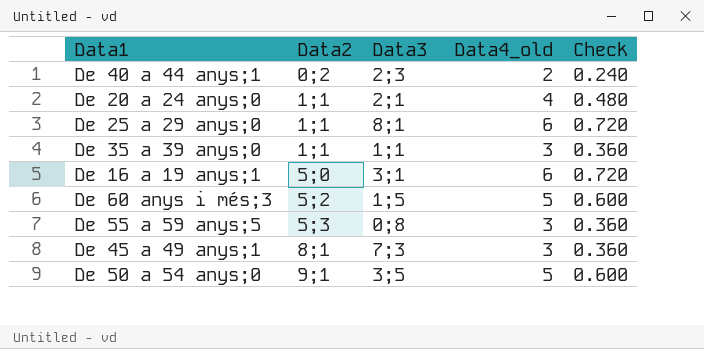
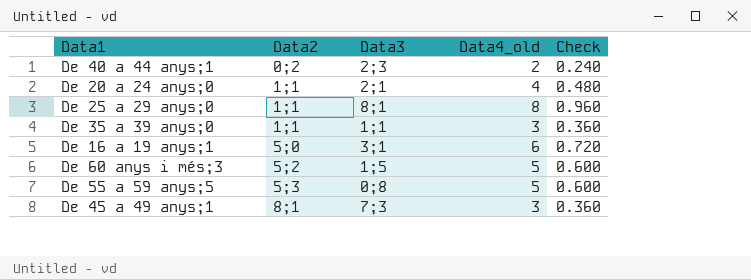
row De 50 a 54 anys;0: 9;1 | 3;5 | 5 | 0.600 -> none
De 25 a 29 anys;0 | Data4_old: 6 -> 8
De 25 a 29 anys;0 | Check: 0.720 -> 0.960
De 55 a 59 anys;5 | Data4_old: 3 -> 5
De 55 a 59 anys;5 | Check: 0.360 -> 0.600

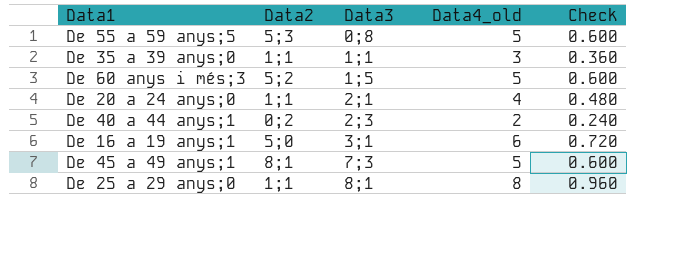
row order: Data2 ascending -> Data3 ascending
De 45 a 49 anys;1 | Data4_old: 3 -> 5
De 45 a 49 anys;1 | Check: 0.360 -> 0.600

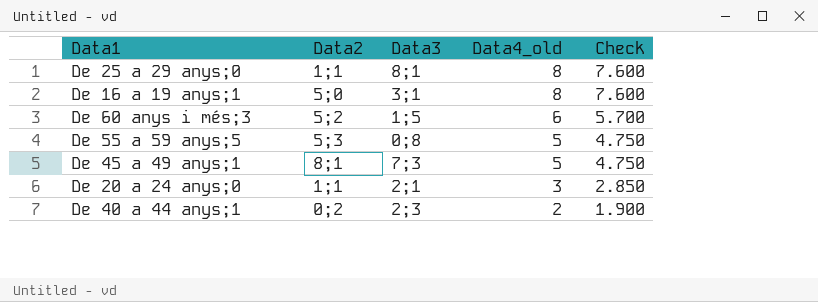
row order: Data3 ascending -> Data4_old descending
column Check | formula: [Data4_old] * 0.12 -> [Data4_old] * 0.95
row De 35 a 39 anys;0: 1;1 | 1;1 | 3 | 0.360 -> none
De 16 a 19 anys;1 | Data4_old: 6 -> 8
De 60 anys i més;3 | Data4_old: 5 -> 6
De 20 a 24 anys;0 | Data4_old: 4 -> 3

